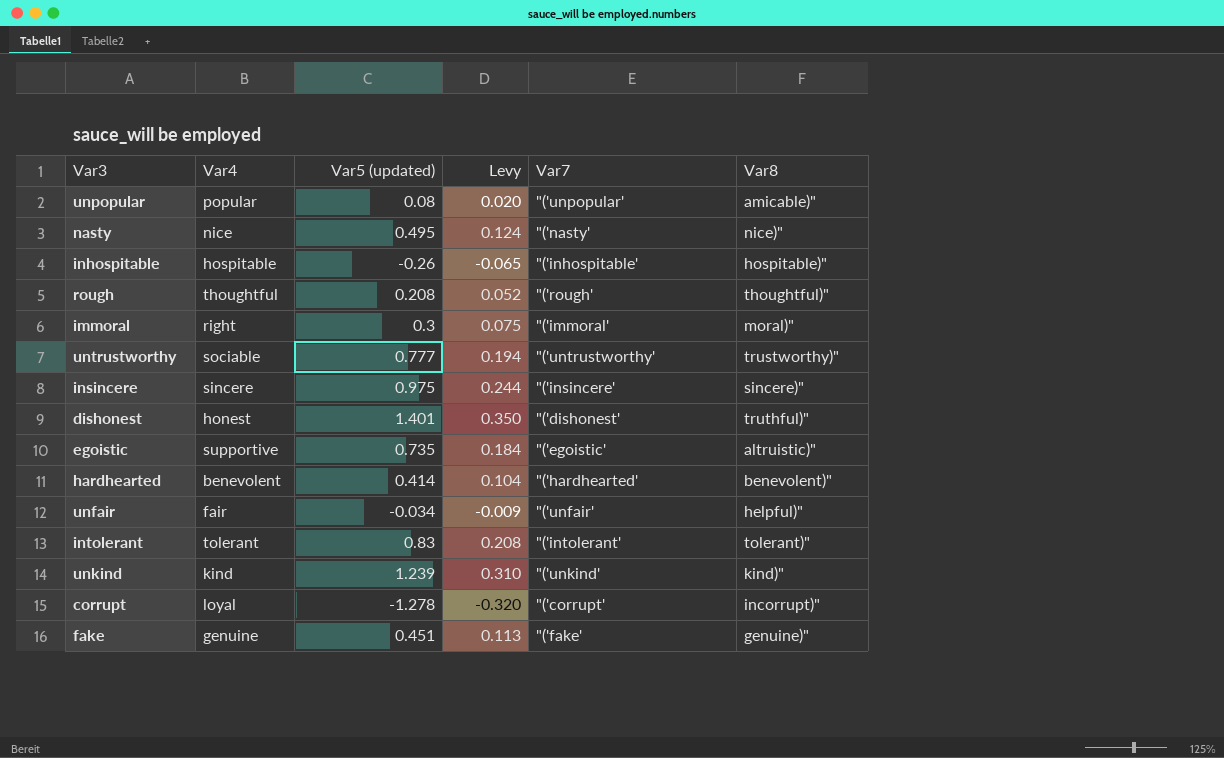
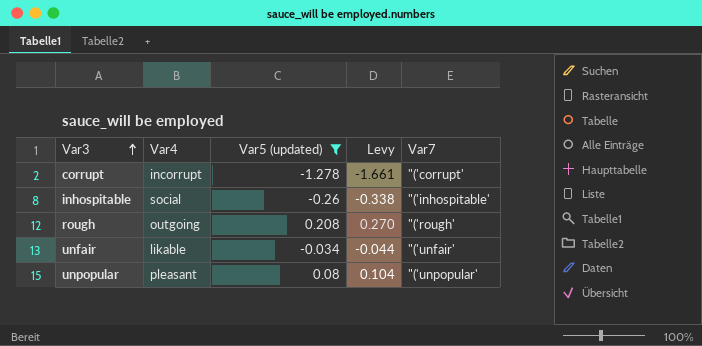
filter: none -> Var5 (updated) <= 0.208
row order: none -> Var3 ascending
column Var8 | position: 6 -> none
column Levy | formula: [Var5 (updated)] * 0.25 -> [Var5 (updated)] * 1.3
corrupt | Var4: loyal -> incorrupt
inhospitable | Var4: hospitable -> social
rough | Var4: thoughtful -> outgoing
unfair | Var4: fair -> likable
unpopular | Var4: popular -> pleasant

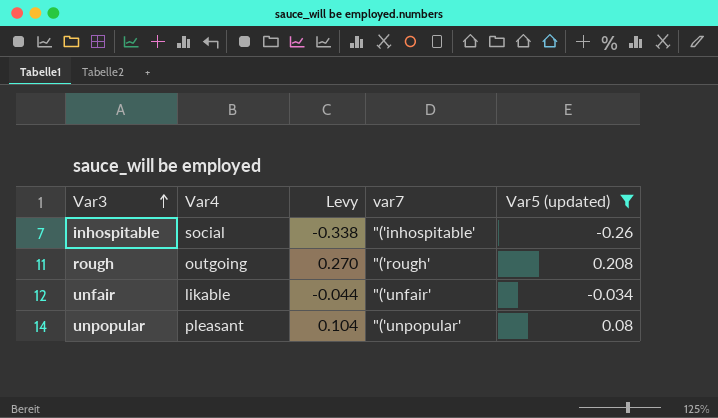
column name: Var7 -> var7
column Var5 (updated) | position: 3 -> 5
row corrupt: incorrupt | -1.278 | -1.661 | "('corrupt' -> none

